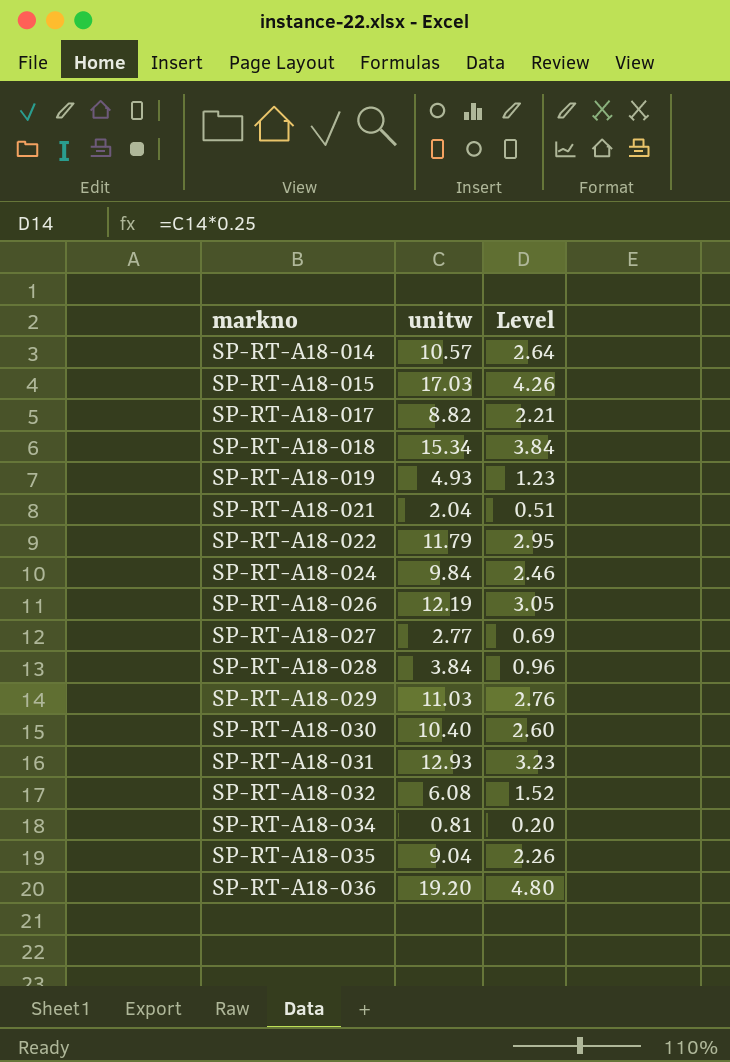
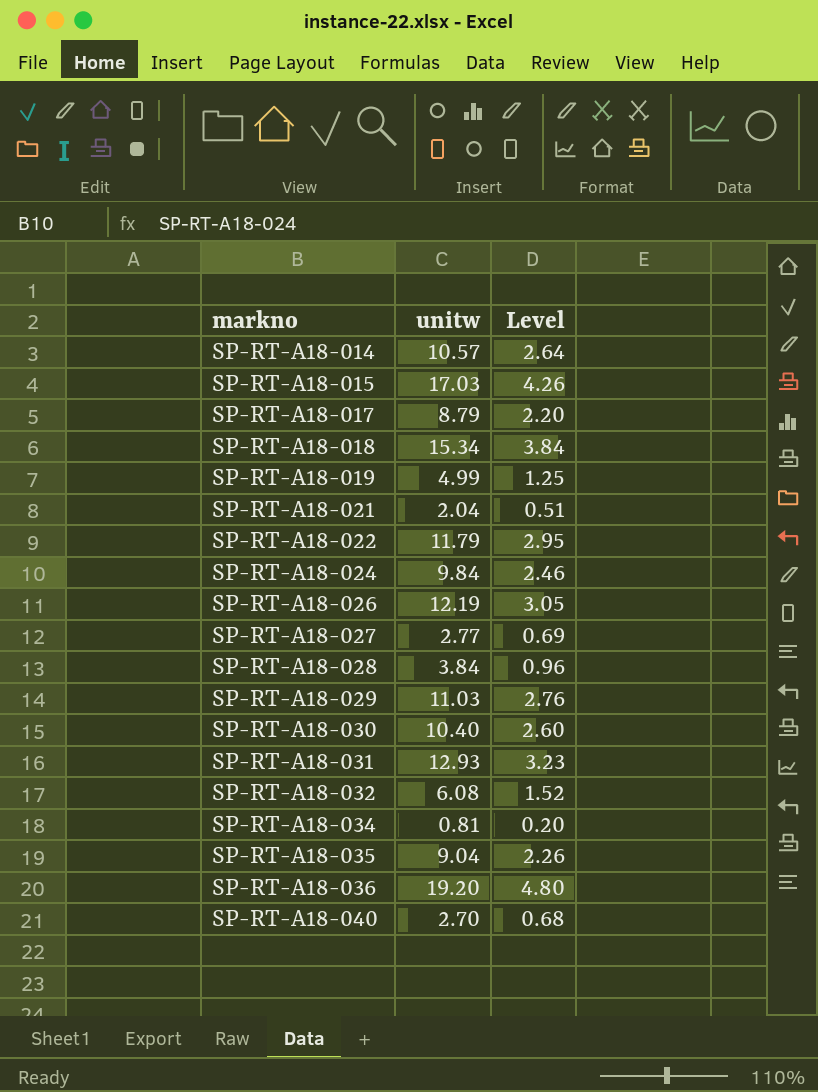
SP-RT-A18-017 | unitw: 8.82 -> 8.79
SP-RT-A18-017 | Level: 2.21 -> 2.20
SP-RT-A18-019 | unitw: 4.93 -> 4.99
SP-RT-A18-019 | Level: 1.23 -> 1.25
row SP-RT-A18-040: none -> 2.70 | 0.68

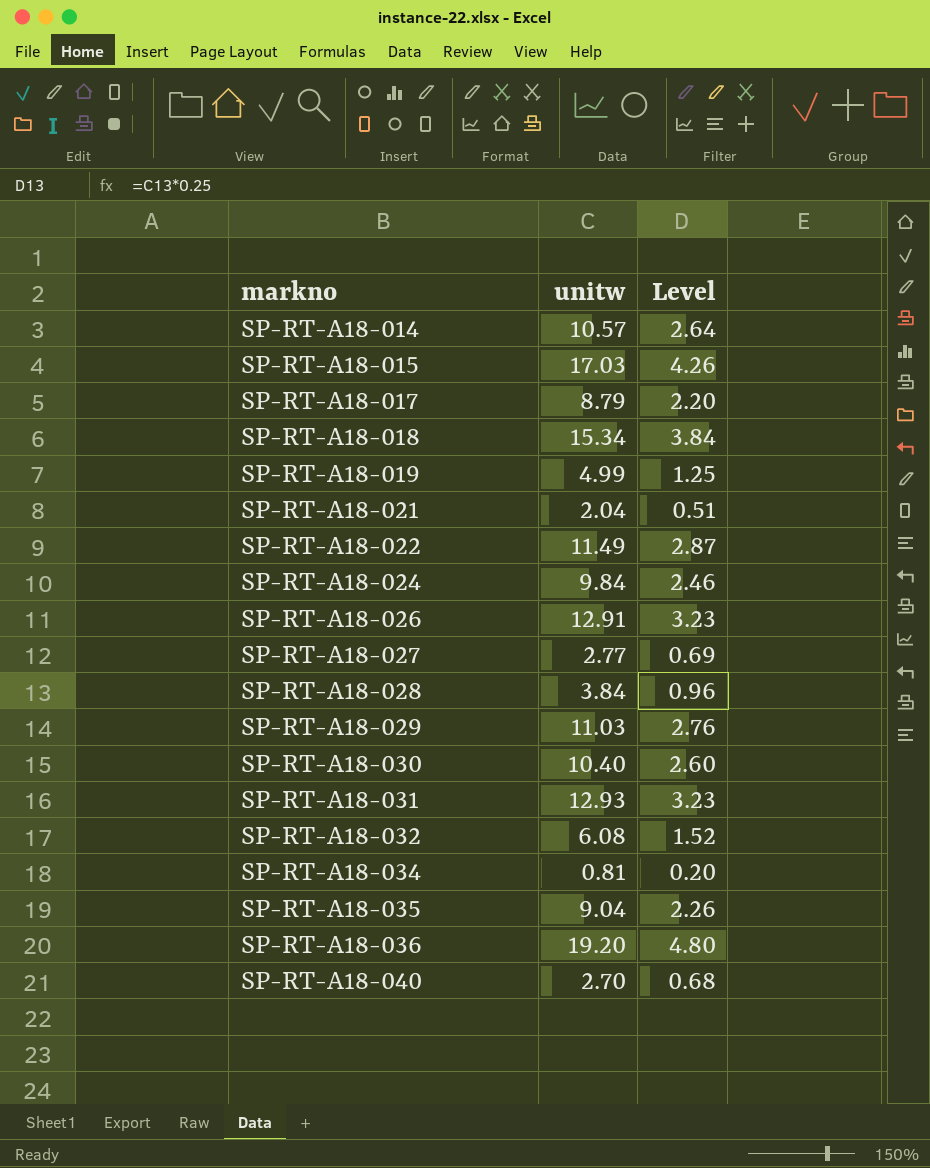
SP-RT-A18-022 | unitw: 11.79 -> 11.49
SP-RT-A18-022 | Level: 2.95 -> 2.87
SP-RT-A18-026 | unitw: 12.19 -> 12.91
SP-RT-A18-026 | Level: 3.05 -> 3.23

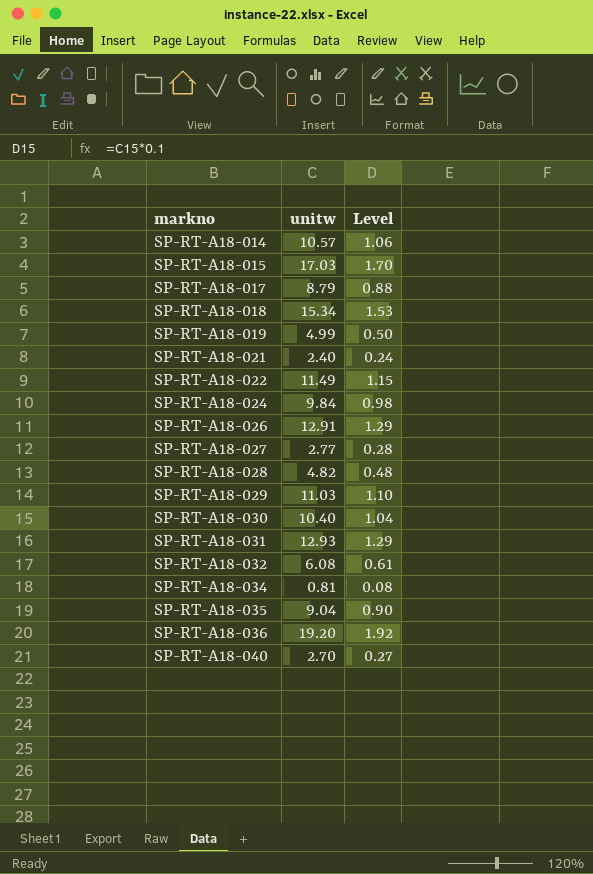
column Level | formula: [unitw] * 0.25 -> [unitw] * 0.1
SP-RT-A18-021 | unitw: 2.04 -> 2.40
SP-RT-A18-028 | unitw: 3.84 -> 4.82

